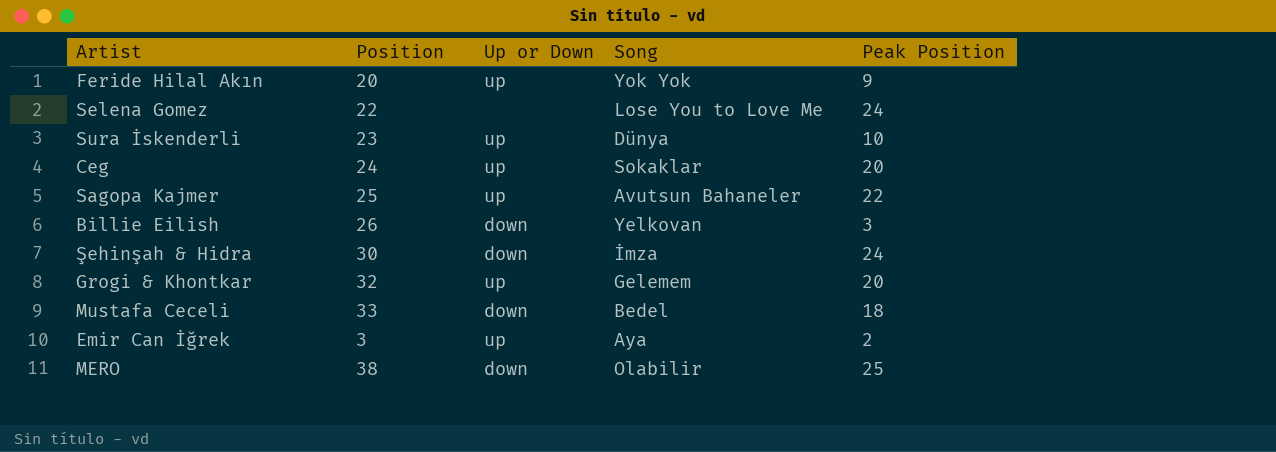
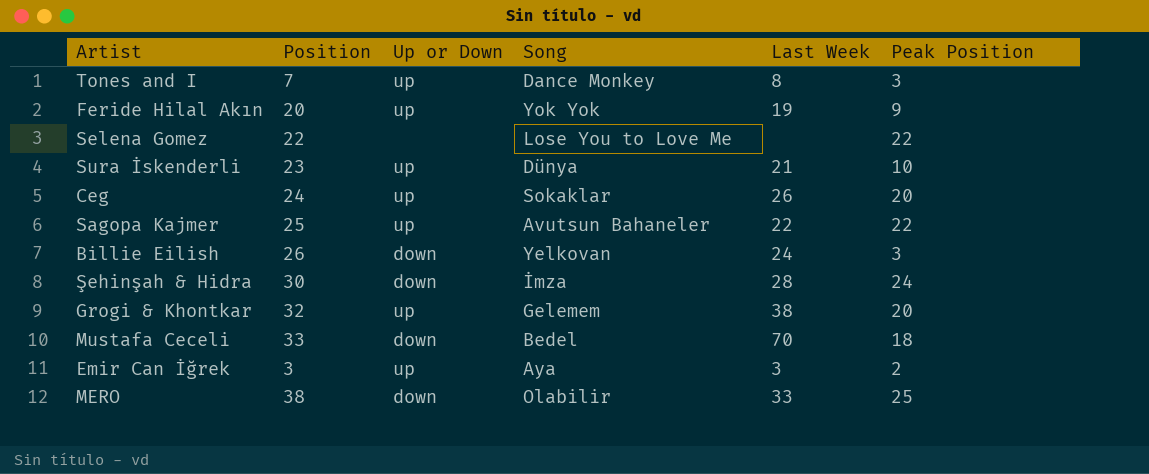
column Last Week | position: none -> 5
row Tones and I: none -> 7 | up | Dance Monkey | 8 | 3
Selena Gomez | Peak Position: 24 -> 22

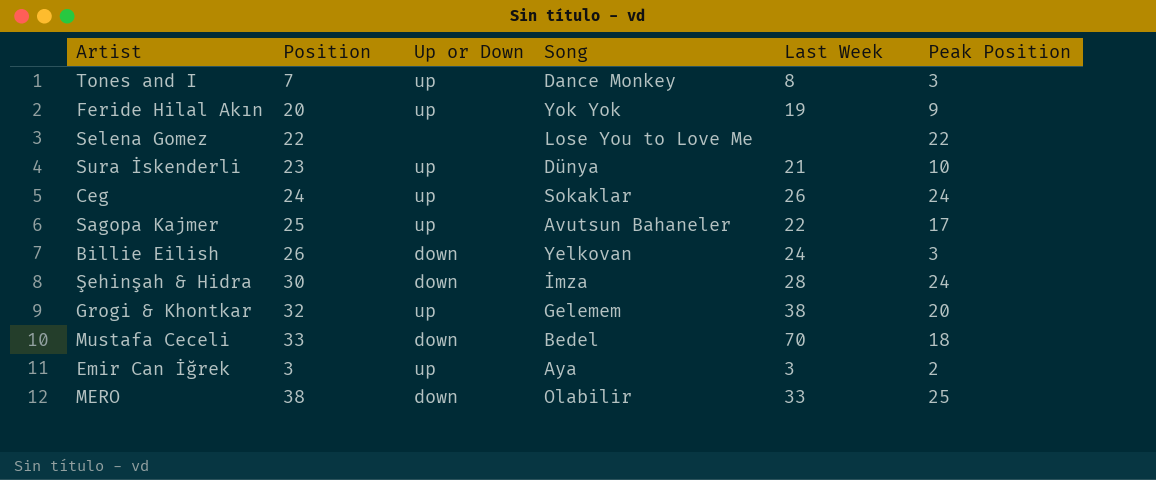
Ceg | Peak Position: 20 -> 24
Sagopa Kajmer | Peak Position: 22 -> 17

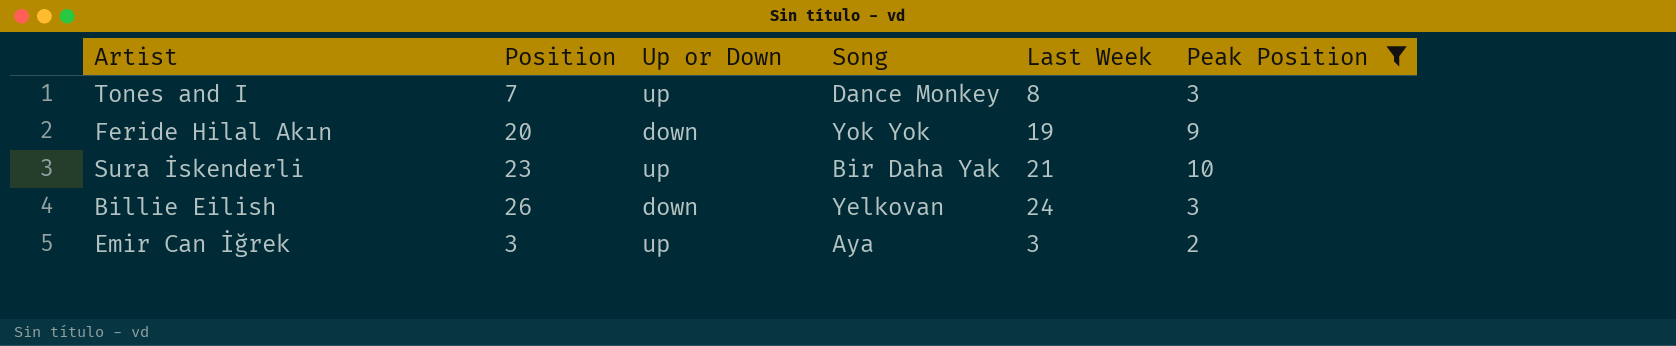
filter: none -> Peak Position <= 10
Feride Hilal Akın | Up or Down: up -> down
Sura İskenderli | Song: Dünya -> Bir Daha Yak

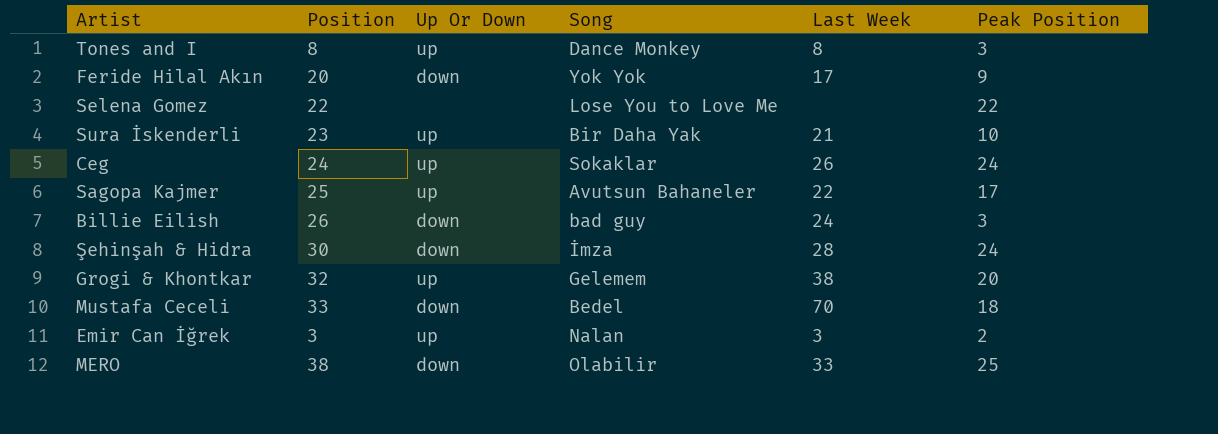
filter: Peak Position <= 10 -> none
column name: Up or Down -> Up Or Down
Tones and I | Position: 7 -> 8
Feride Hilal Akın | Last Week: 19 -> 17
Billie Eilish | Song: Yelkovan -> bad guy
Emir Can İğrek | Song: Aya -> Nalan

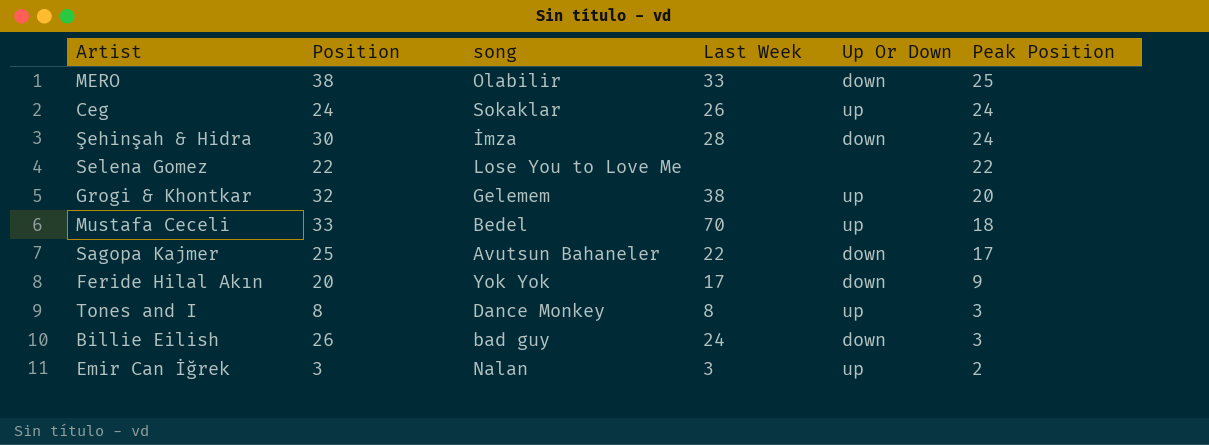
row order: none -> Peak Position descending
column name: Song -> song
column Up Or Down | position: 3 -> 5
row Sura İskenderli: 23 | up | Bir Daha Yak | 21 | 10 -> none
Mustafa Ceceli | Up Or Down: down -> up
Sagopa Kajmer | Up Or Down: up -> down

